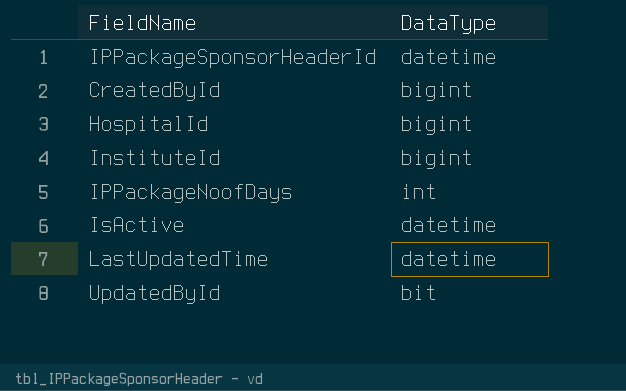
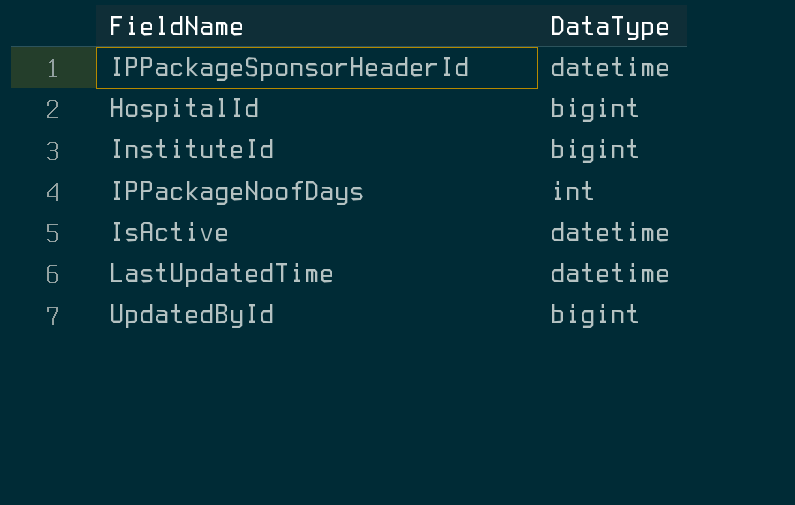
row CreatedById: bigint -> none
UpdatedById | DataType: bit -> bigint

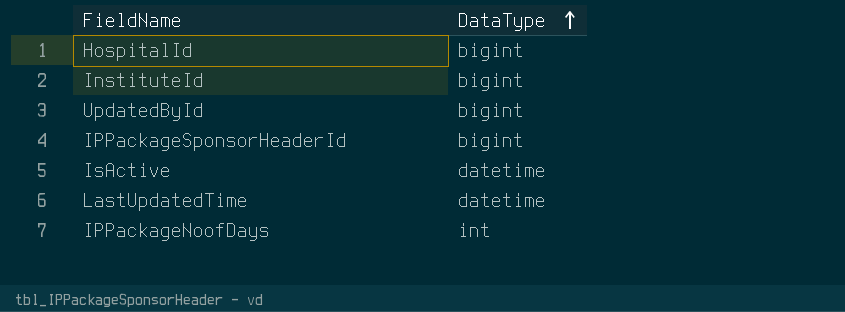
row order: none -> DataType ascending
IPPackageSponsorHeaderId | DataType: datetime -> bigint

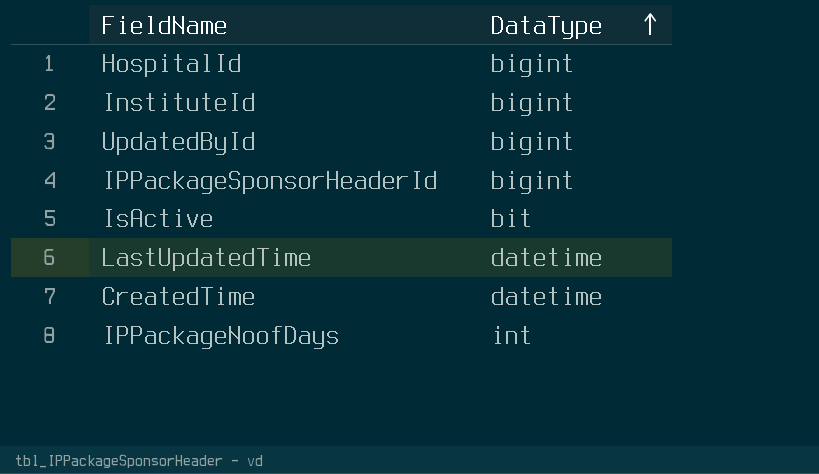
IsActive | DataType: datetime -> bit
row CreatedTime: none -> datetime

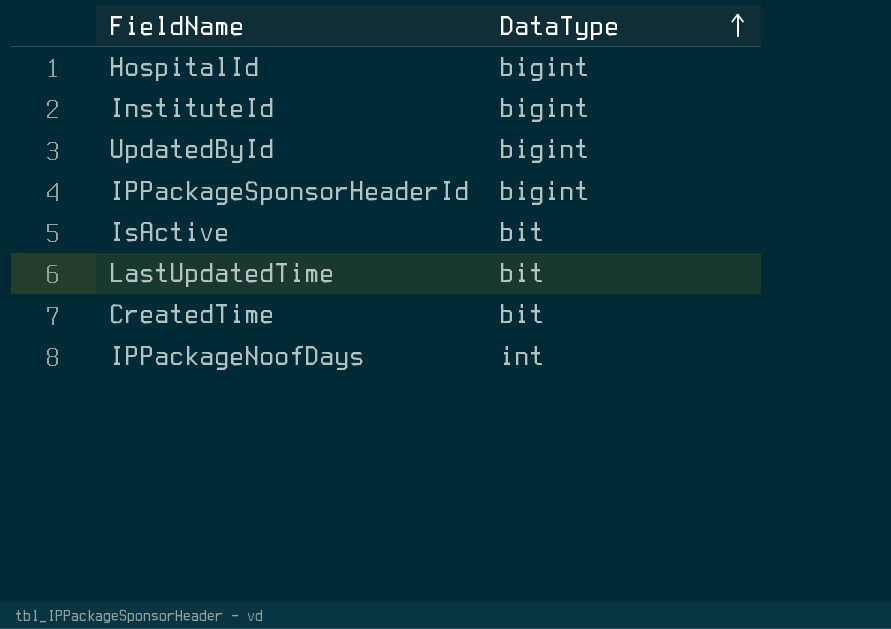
LastUpdatedTime | DataType: datetime -> bit
CreatedTime | DataType: datetime -> bit

